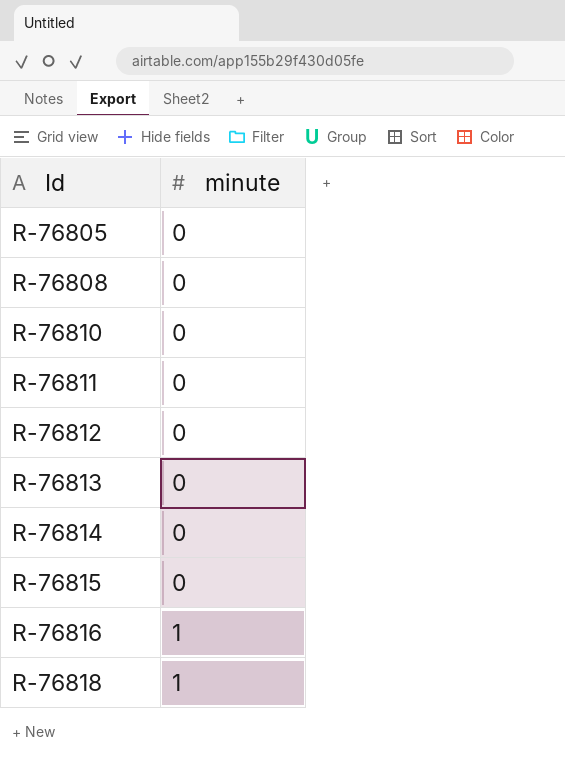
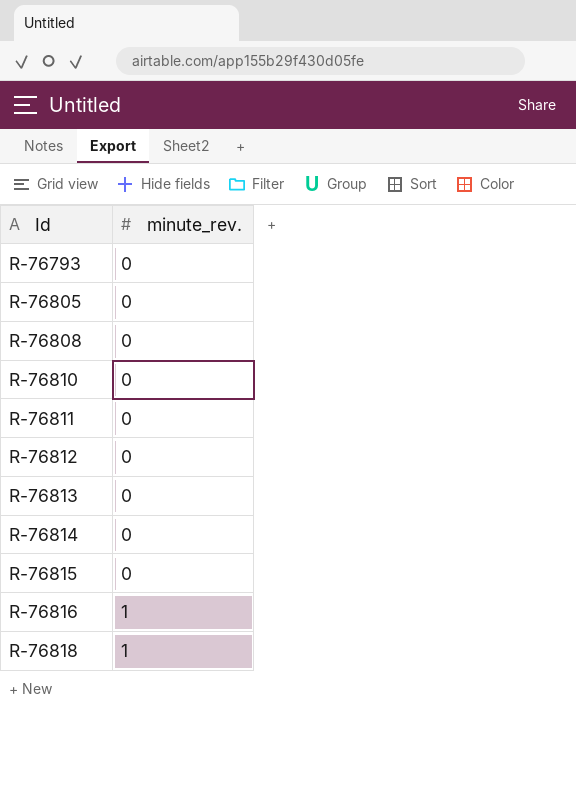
column name: minute -> minute_rev.
row R-76793: none -> 0

